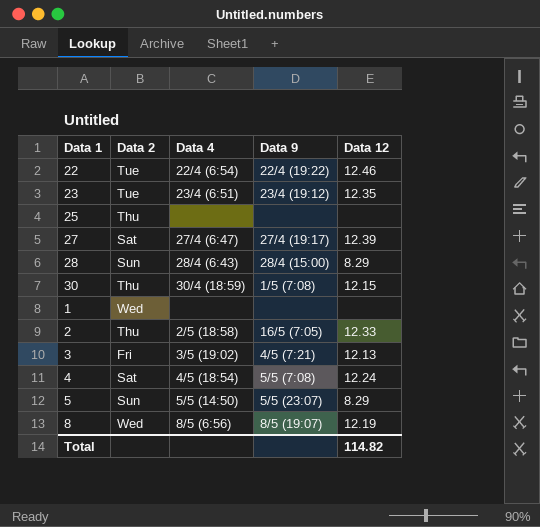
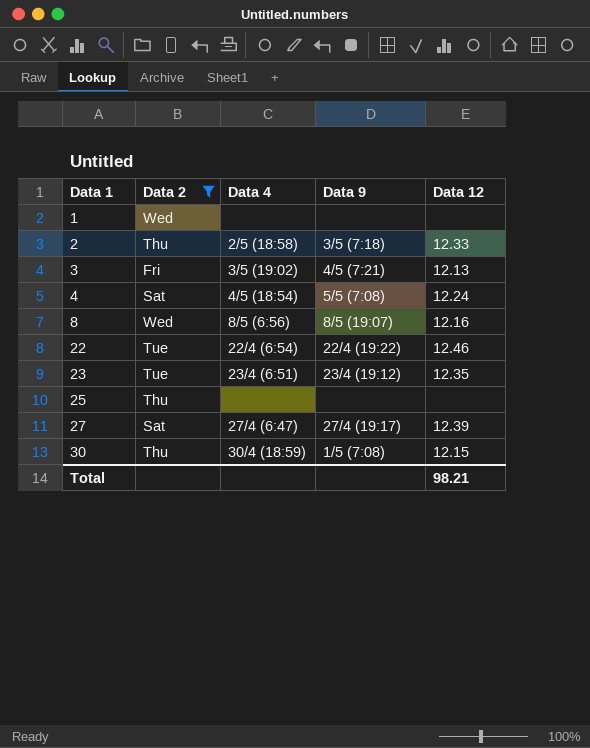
filter: none -> Data 2 != Sun
row order: none -> Data 1 ascending
2 | Data 9: 16/5 (7:05) -> 3/5 (7:18)
8 | Data 12: 12.19 -> 12.16
Total | Data 12: 114.82 -> 98.21

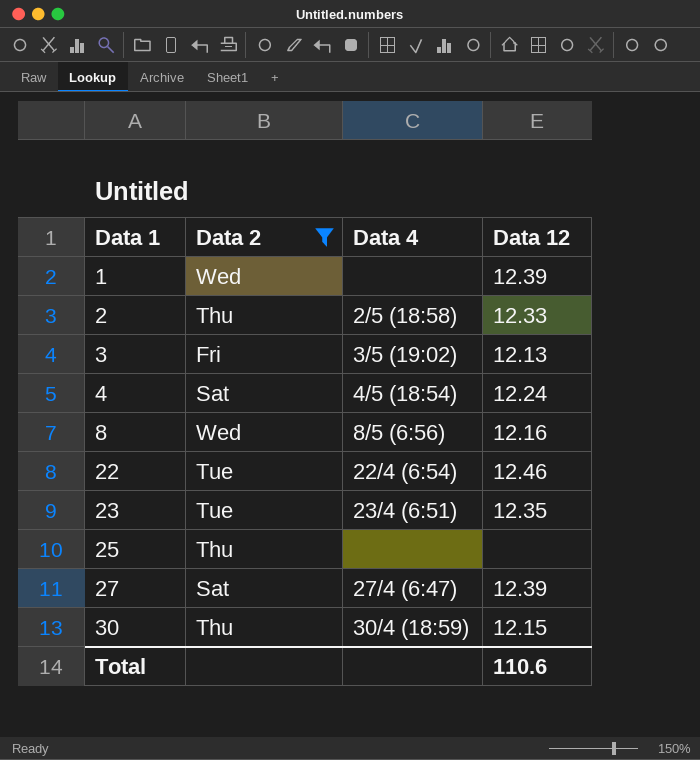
column Data 9 | position: 4 -> none
1 | Data 12: none -> 12.39
Total | Data 12: 98.21 -> 110.6

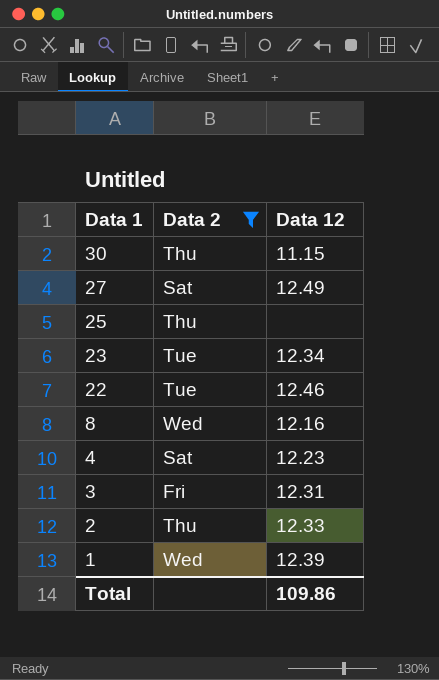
row order: Data 1 ascending -> Data 1 descending
column Data 4 | position: 3 -> none
30 | Data 12: 12.15 -> 11.15
27 | Data 12: 12.39 -> 12.49
23 | Data 12: 12.35 -> 12.34
4 | Data 12: 12.24 -> 12.23
3 | Data 12: 12.13 -> 12.31
Total | Data 12: 110.6 -> 109.86

